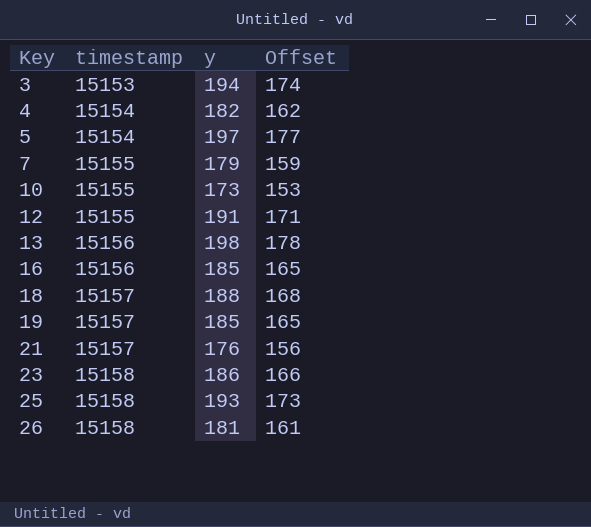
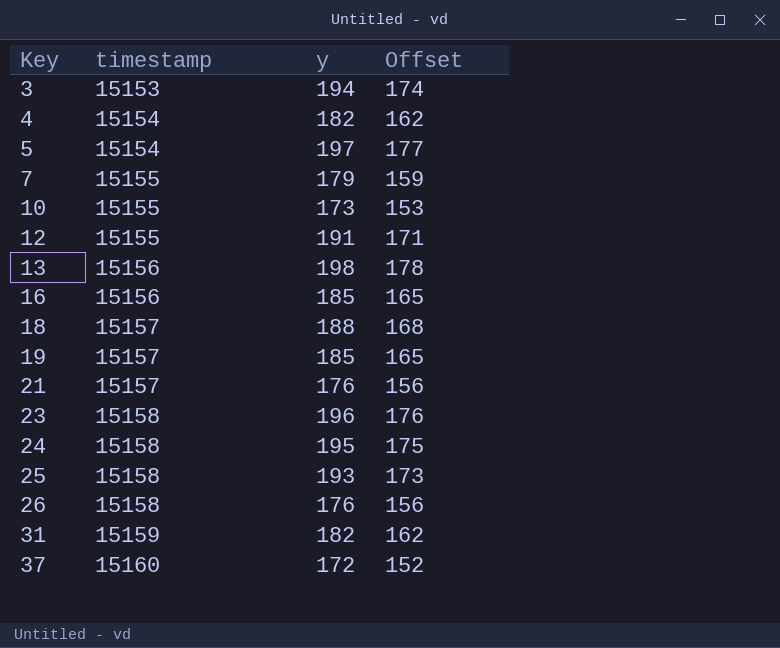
23 | y: 186 -> 196
23 | Offset: 166 -> 176
row 24: none -> 15158 | 195 | 175
26 | y: 181 -> 176
26 | Offset: 161 -> 156
row 31: none -> 15159 | 182 | 162
row 37: none -> 15160 | 172 | 152

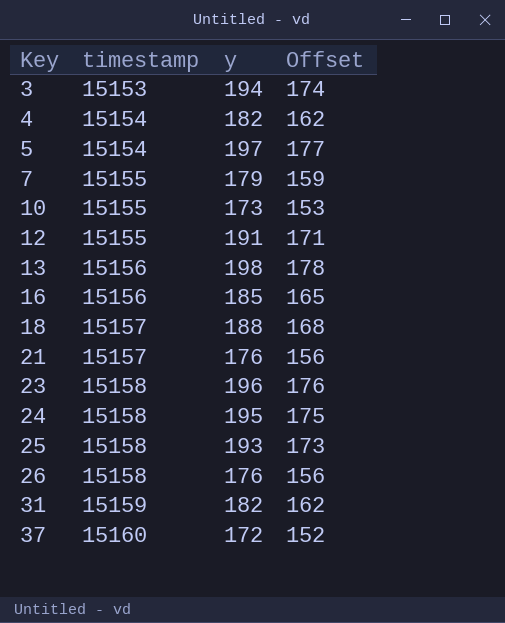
row 19: 15157 | 185 | 165 -> none

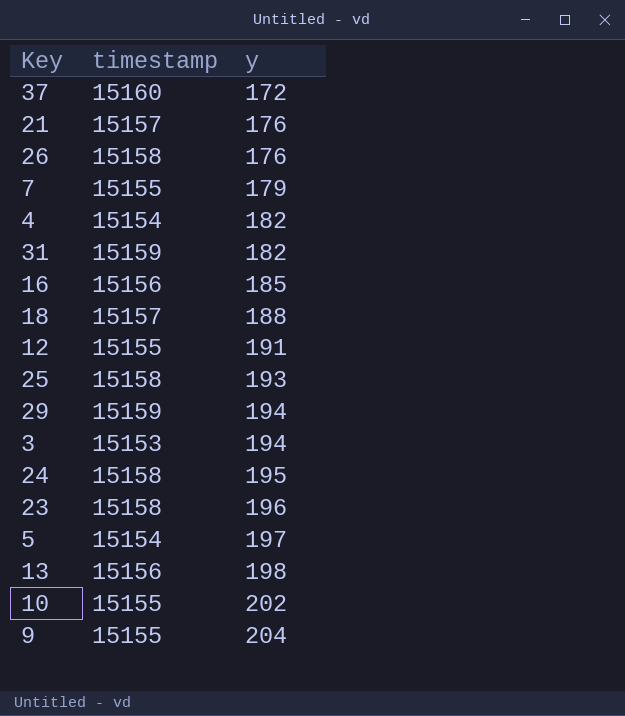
row order: Key ascending -> y ascending
column Offset | formula: [y] - 20 -> none
row 29: none -> 15159 | 194
10 | y: 173 -> 202
row 9: none -> 15155 | 204

